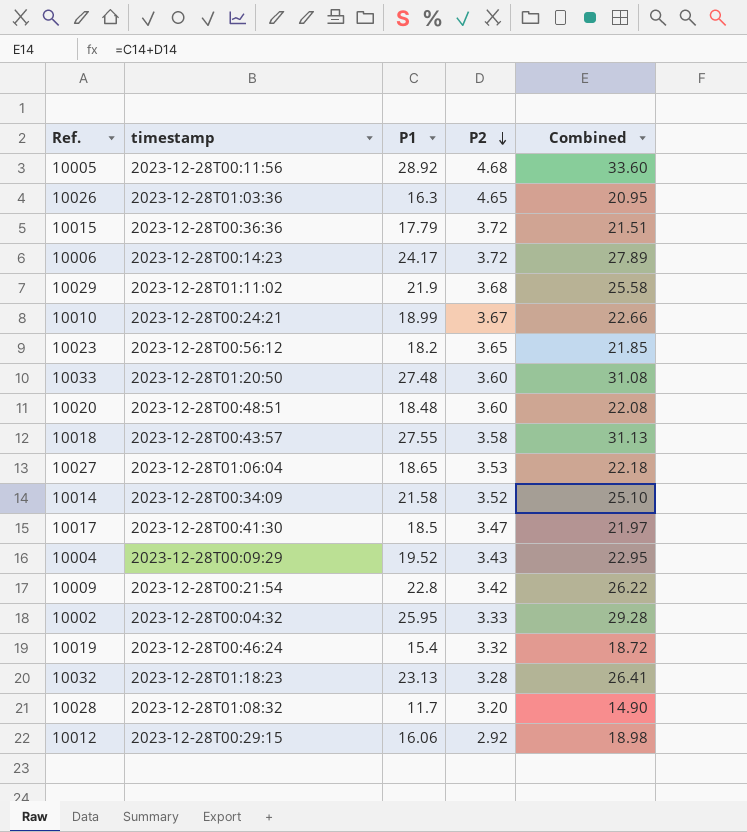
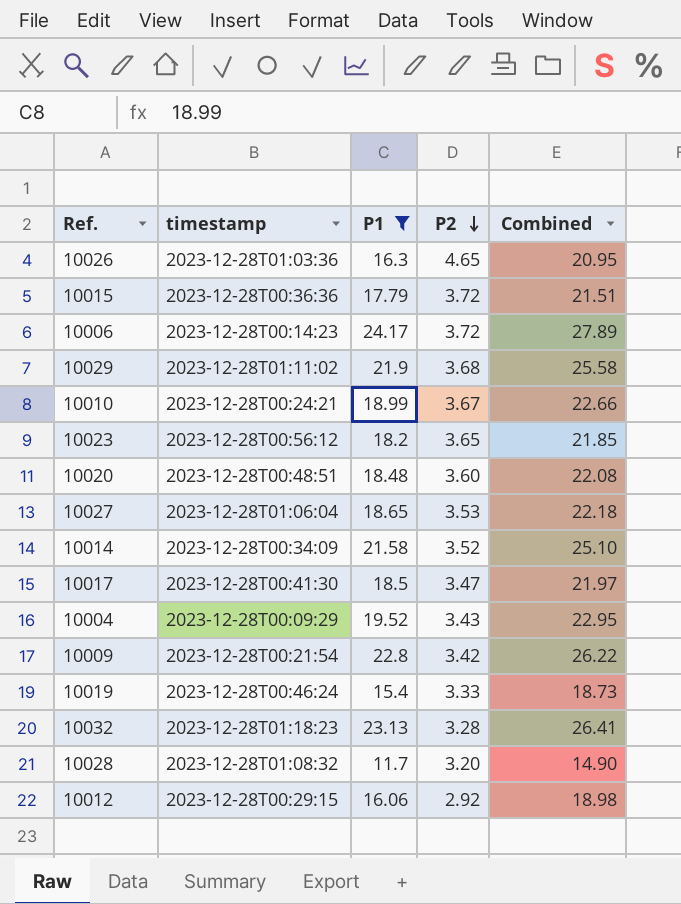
filter: none -> P1 <= 24.17
10019 | P2: 3.32 -> 3.33
10019 | Combined: 18.72 -> 18.73

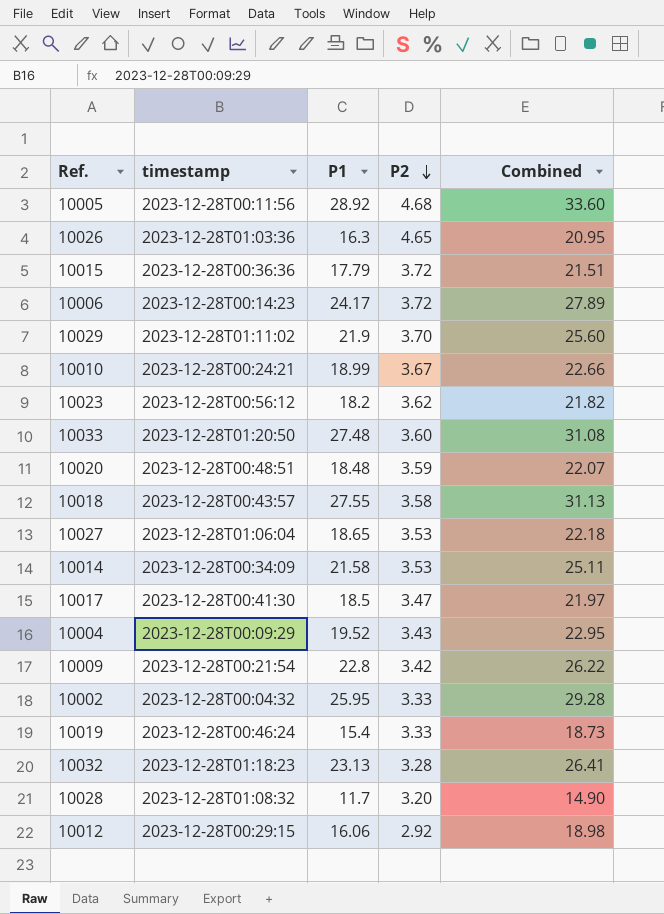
filter: P1 <= 24.17 -> none
10029 | P2: 3.68 -> 3.70
10029 | Combined: 25.58 -> 25.60
10023 | P2: 3.65 -> 3.62
10023 | Combined: 21.85 -> 21.82
10020 | P2: 3.60 -> 3.59
10020 | Combined: 22.08 -> 22.07
10014 | P2: 3.52 -> 3.53
10014 | Combined: 25.10 -> 25.11

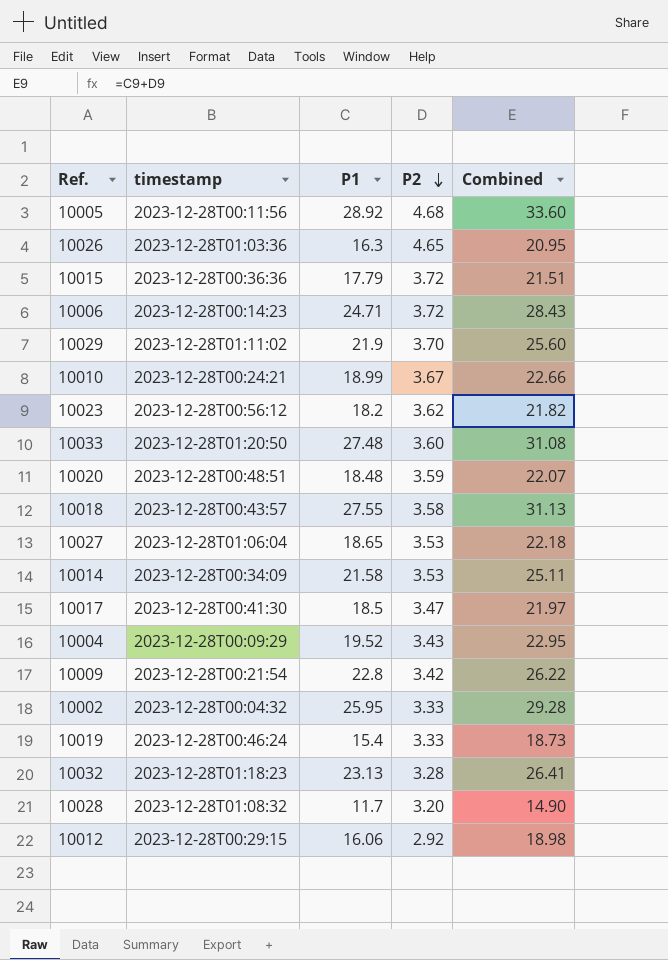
10006 | P1: 24.17 -> 24.71
10006 | Combined: 27.89 -> 28.43

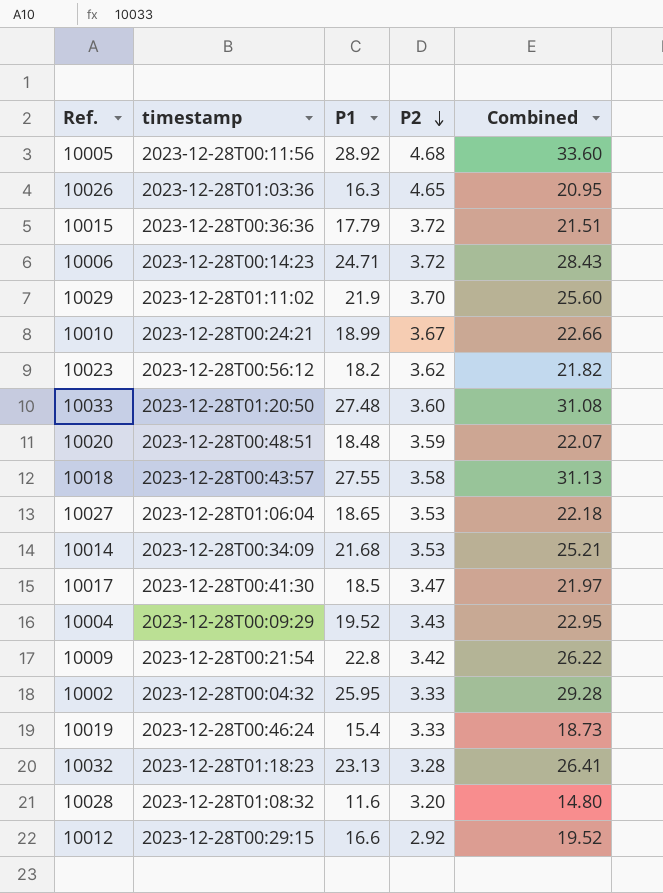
10014 | P1: 21.58 -> 21.68
10014 | Combined: 25.11 -> 25.21
10028 | P1: 11.7 -> 11.6
10028 | Combined: 14.90 -> 14.80
10012 | P1: 16.06 -> 16.6
10012 | Combined: 18.98 -> 19.52

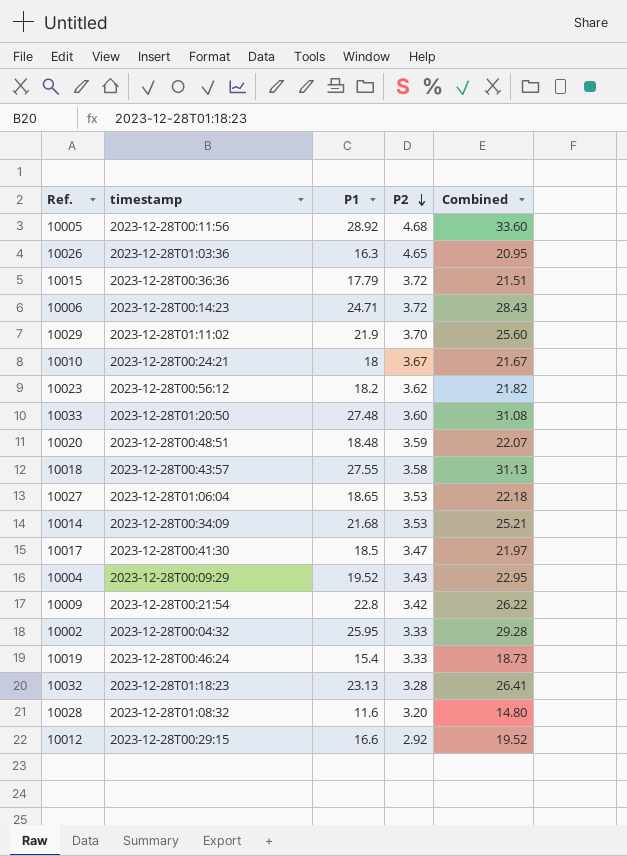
10010 | P1: 18.99 -> 18
10010 | Combined: 22.66 -> 21.67

